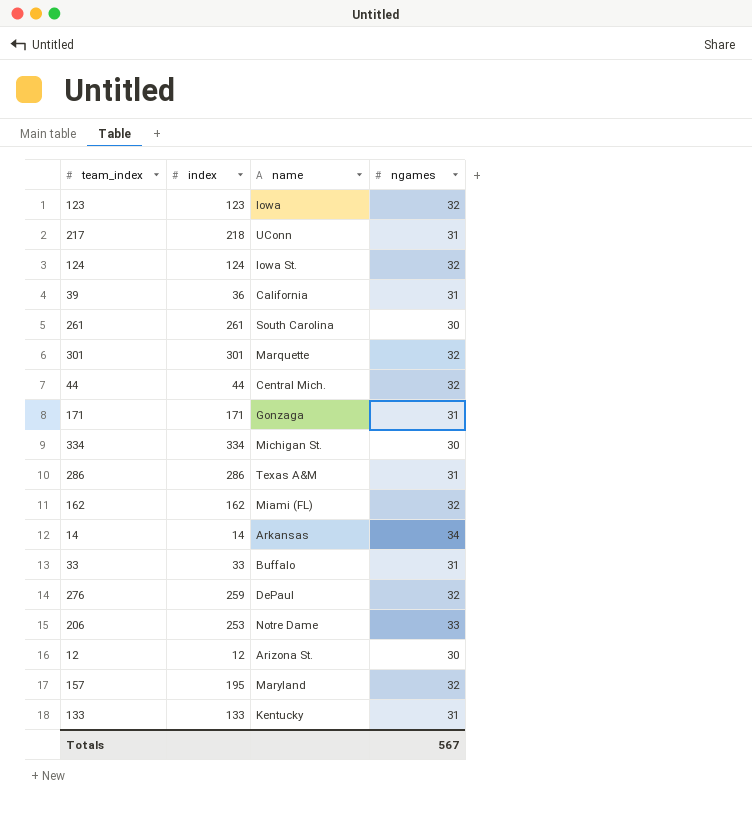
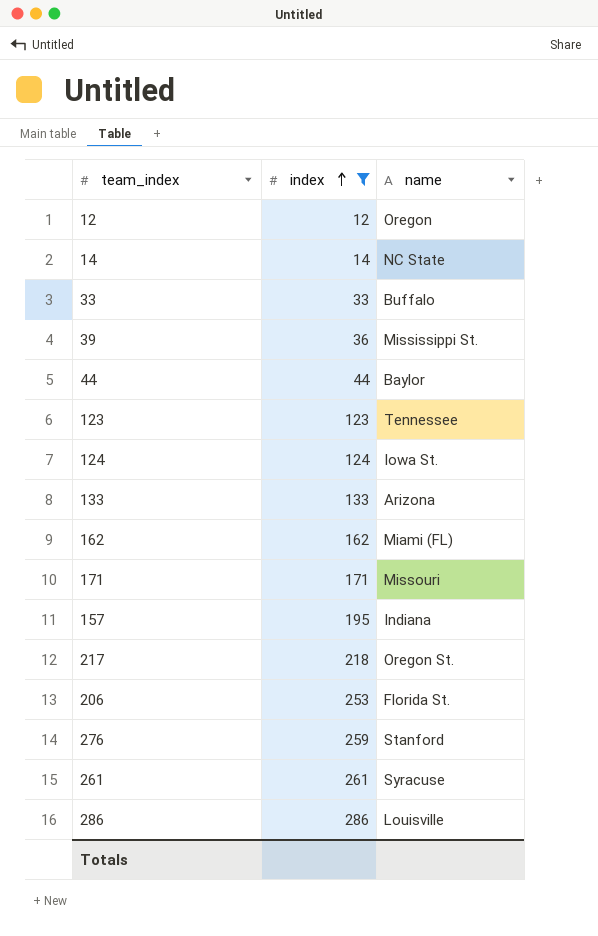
filter: none -> index <= 286
row order: none -> index ascending
column ngames | position: 4 -> none
12 | name: Arizona St. -> Oregon
14 | name: Arkansas -> NC State
39 | name: California -> Mississippi St.
44 | name: Central Mich. -> Baylor
123 | name: Iowa -> Tennessee
133 | name: Kentucky -> Arizona
171 | name: Gonzaga -> Missouri
157 | name: Maryland -> Indiana
217 | name: UConn -> Oregon St.
206 | name: Notre Dame -> Florida St.
276 | name: DePaul -> Stanford
261 | name: South Carolina -> Syracuse
286 | name: Texas A&M -> Louisville

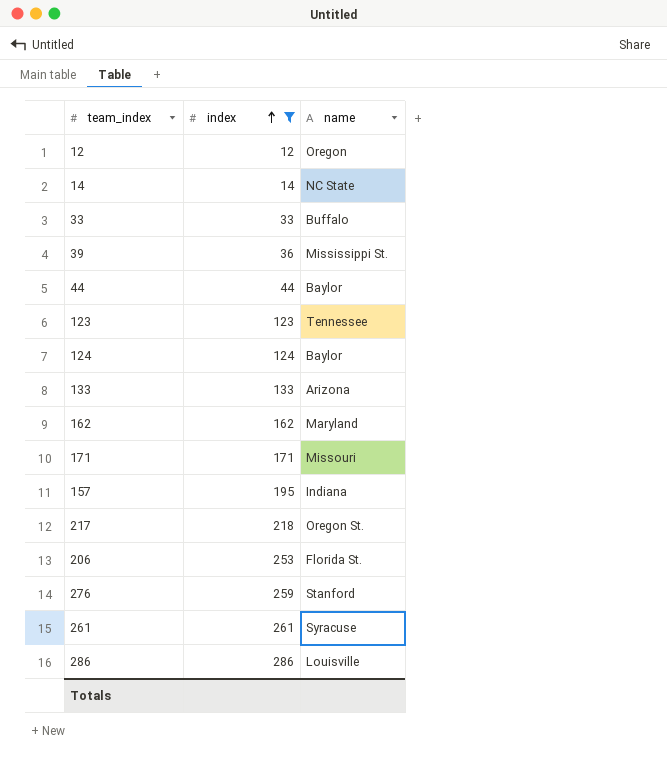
124 | name: Iowa St. -> Baylor
162 | name: Miami (FL) -> Maryland

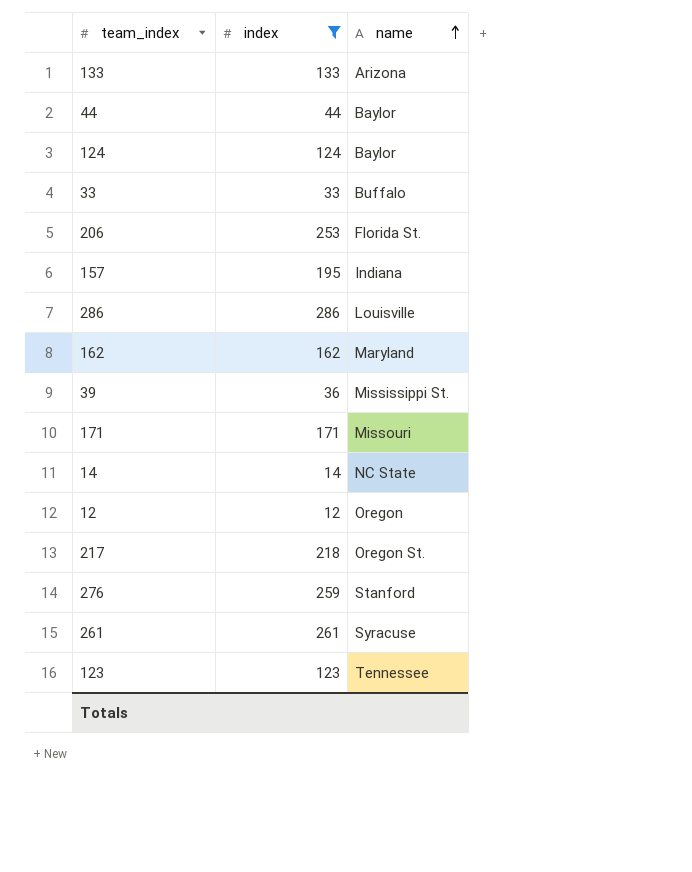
row order: index ascending -> name ascending

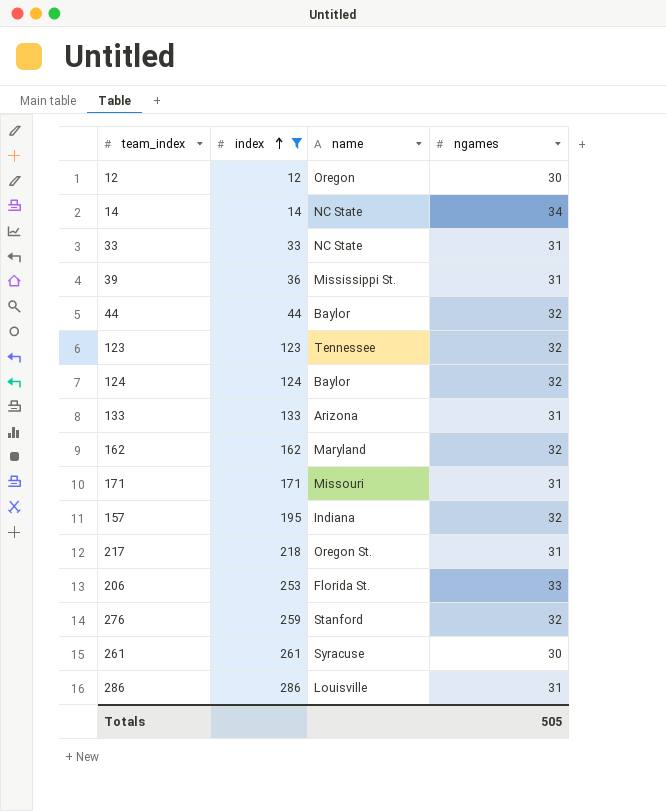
row order: name ascending -> index ascending
column ngames | position: none -> 4
33 | name: Buffalo -> NC State

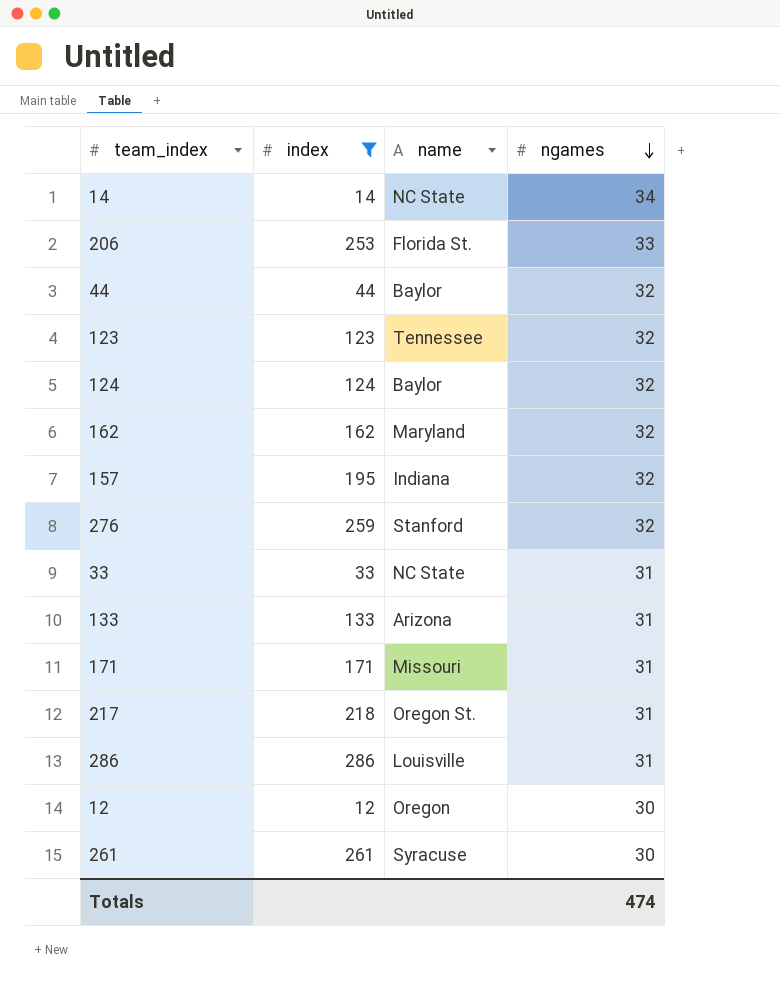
row order: index ascending -> ngames descending
row 39: 36 | Mississippi St. | 31 -> none
Totals | ngames: 505 -> 474

